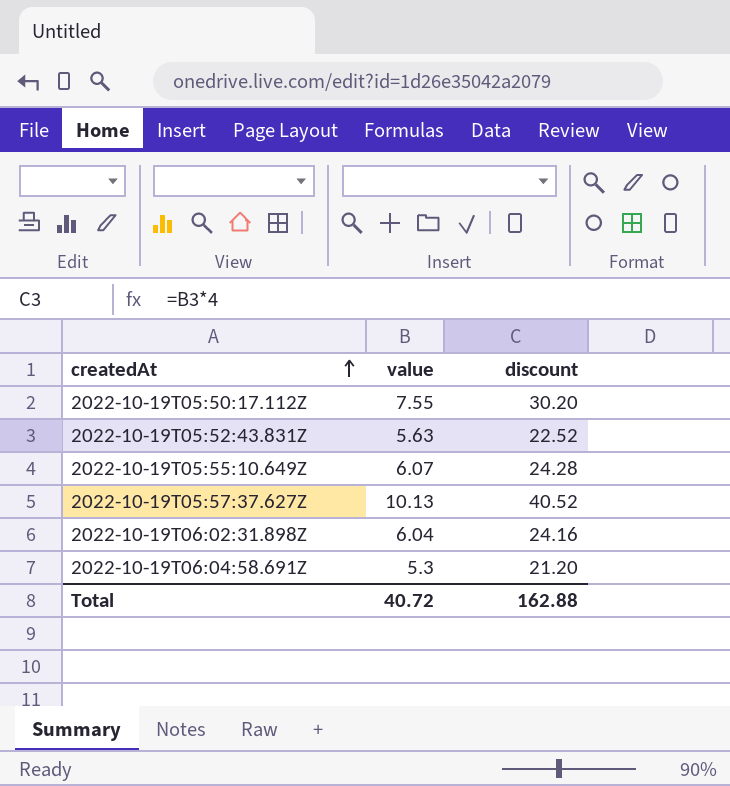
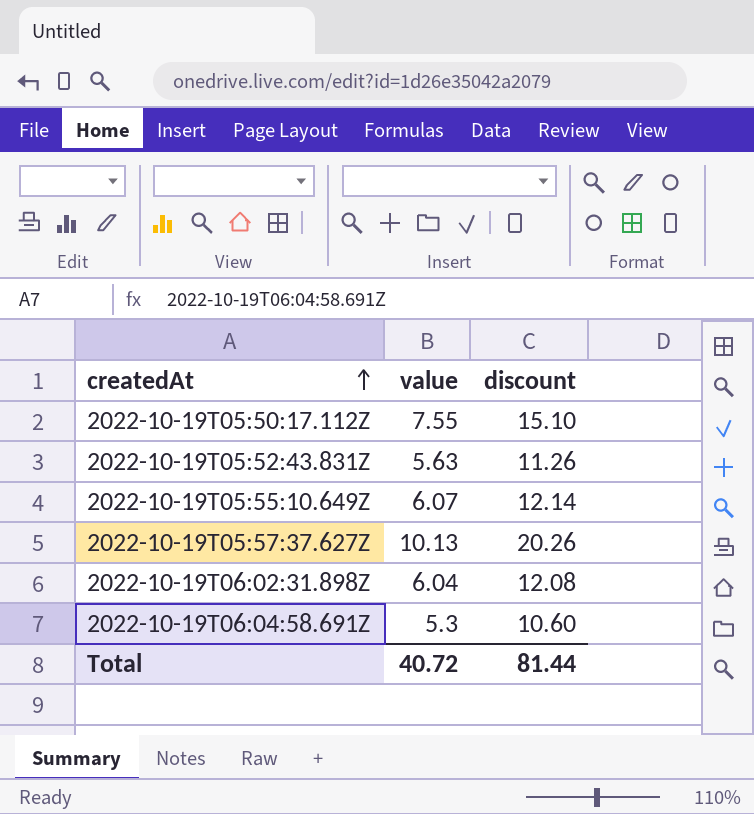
column discount | formula: [value] * 4 -> [value] * 2
Total | discount: 162.88 -> 81.44

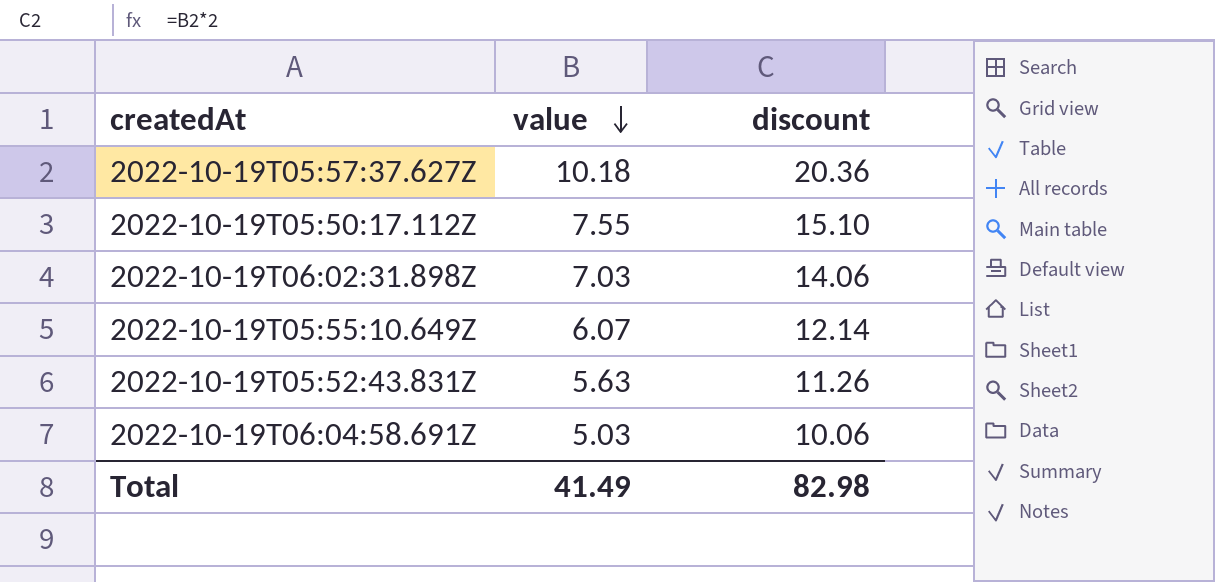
row order: createdAt ascending -> value descending
2022-10-19T05:57:37.627Z | value: 10.13 -> 10.18
2022-10-19T05:57:37.627Z | discount: 20.26 -> 20.36
2022-10-19T06:02:31.898Z | value: 6.04 -> 7.03
2022-10-19T06:02:31.898Z | discount: 12.08 -> 14.06
2022-10-19T06:04:58.691Z | value: 5.3 -> 5.03
2022-10-19T06:04:58.691Z | discount: 10.60 -> 10.06
Total | value: 40.72 -> 41.49
Total | discount: 81.44 -> 82.98

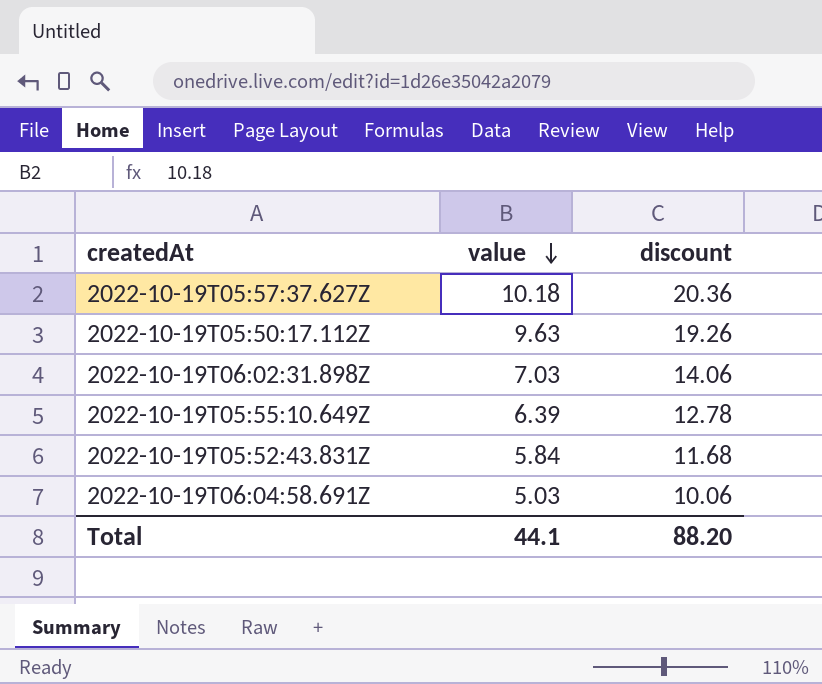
2022-10-19T05:50:17.112Z | value: 7.55 -> 9.63
2022-10-19T05:50:17.112Z | discount: 15.10 -> 19.26
2022-10-19T05:55:10.649Z | value: 6.07 -> 6.39
2022-10-19T05:55:10.649Z | discount: 12.14 -> 12.78
2022-10-19T05:52:43.831Z | value: 5.63 -> 5.84
2022-10-19T05:52:43.831Z | discount: 11.26 -> 11.68
Total | value: 41.49 -> 44.1
Total | discount: 82.98 -> 88.20

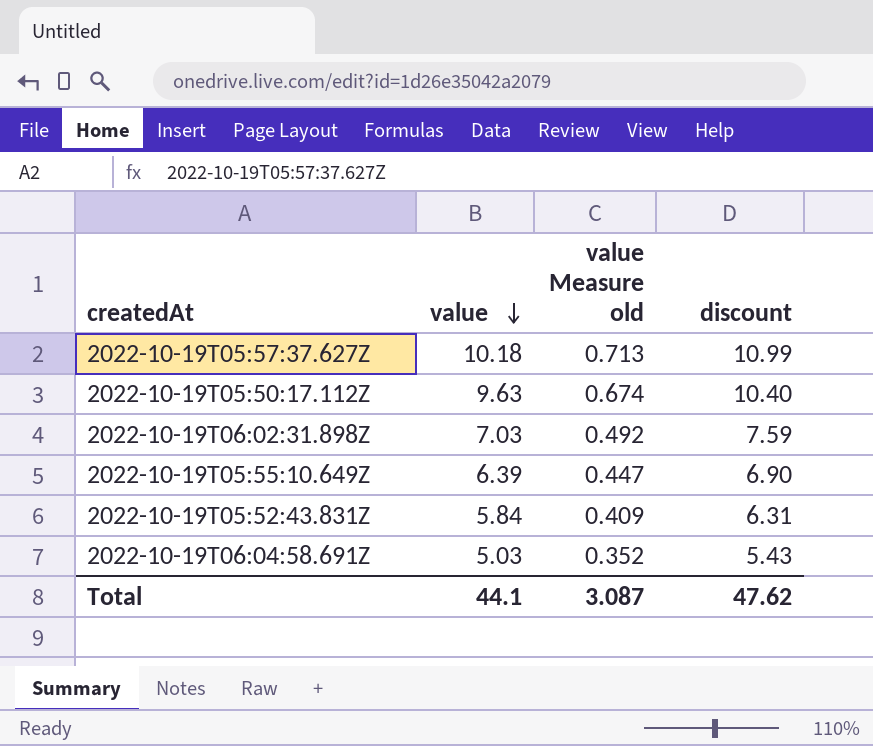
column value Measure old | formula: none -> [value] * 0.07
column discount | formula: [value] * 2 -> [value] * 1.08
Total | discount: 88.20 -> 47.62

